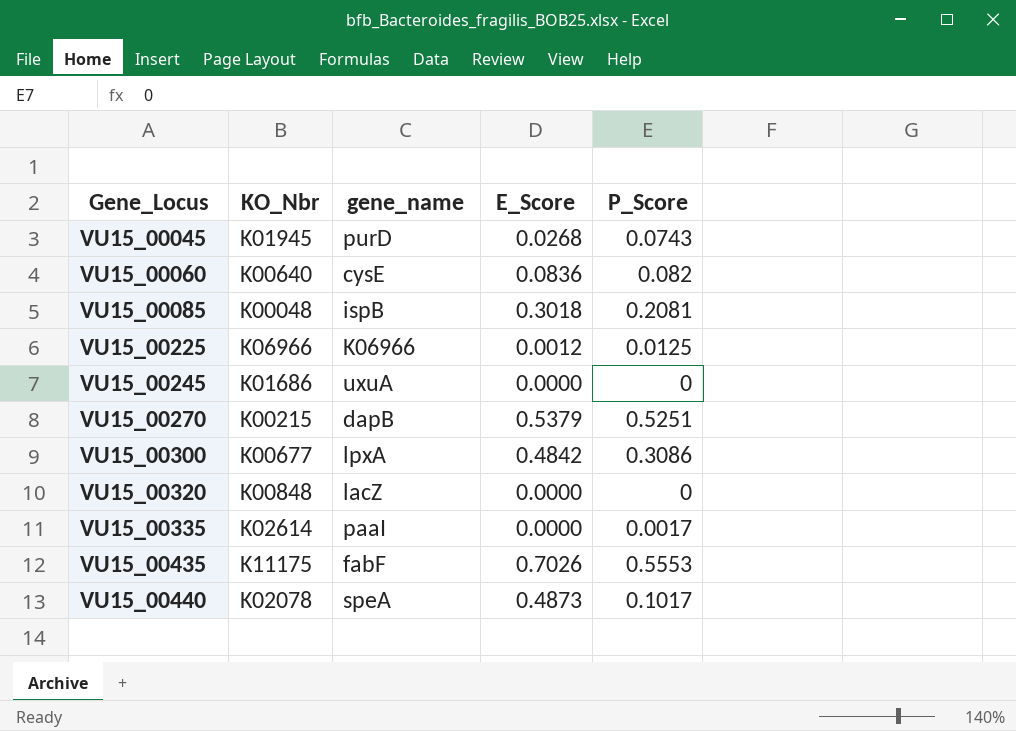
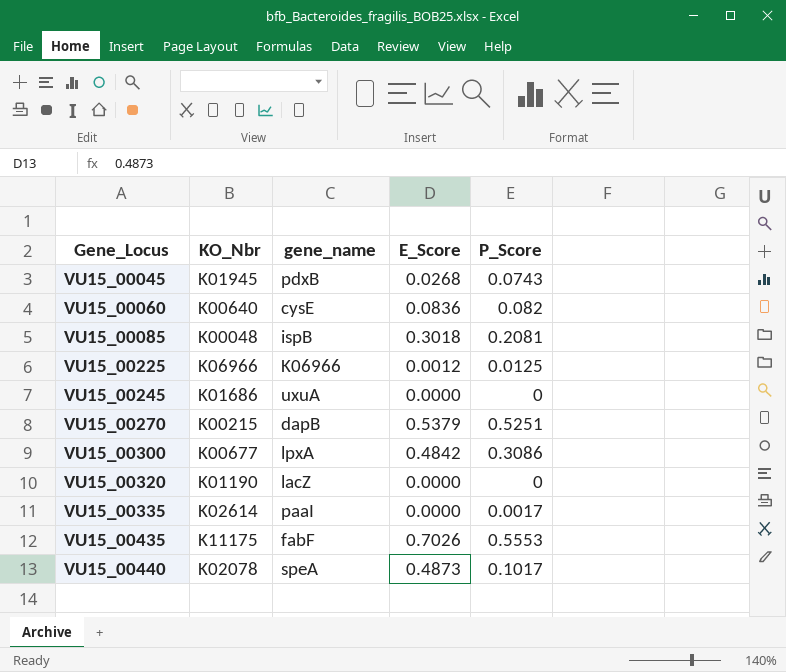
VU15_00045 | gene_name: purD -> pdxB
VU15_00320 | KO_Nbr: K00848 -> K01190

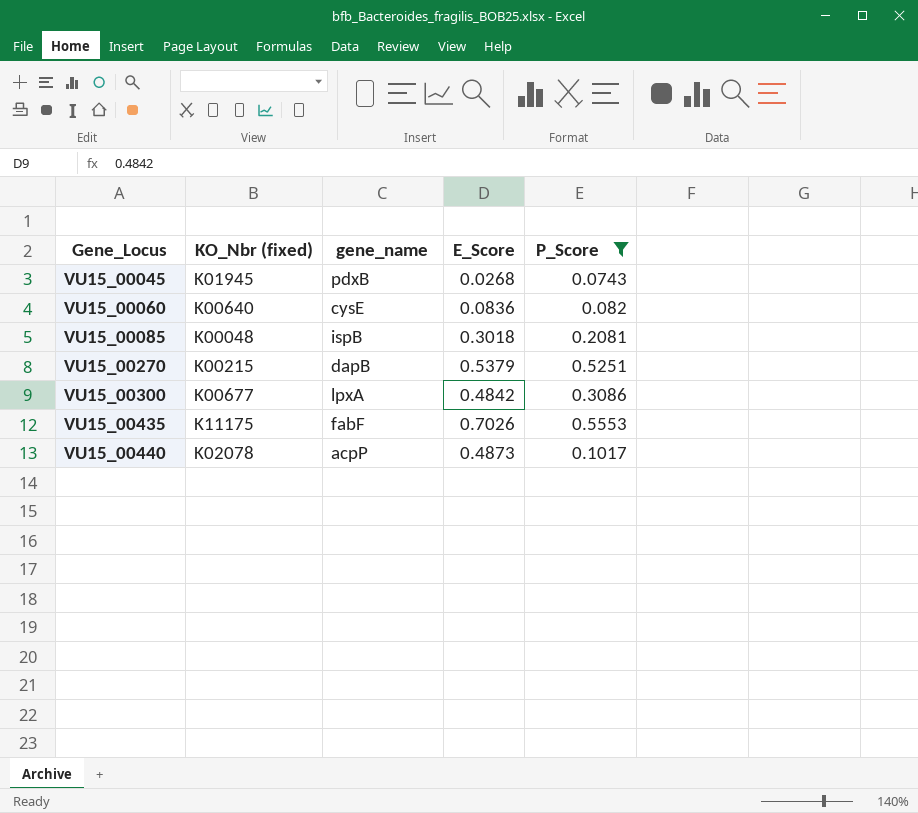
filter: none -> P_Score >= 0.0743
column name: KO_Nbr -> KO_Nbr (fixed)
VU15_00440 | gene_name: speA -> acpP

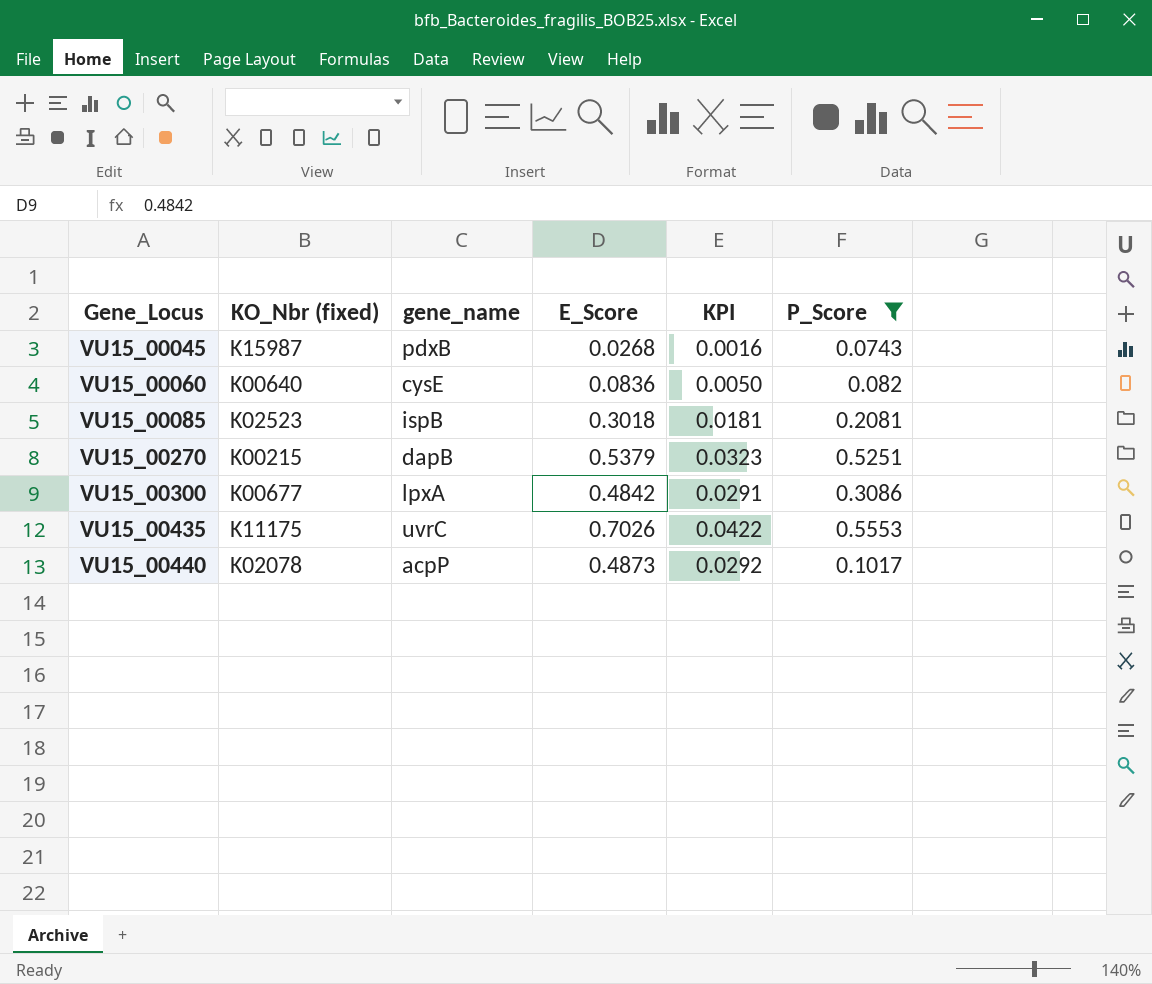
column KPI | formula: none -> [E_Score] * 0.06
VU15_00045 | KO_Nbr (fixed): K01945 -> K15987
VU15_00085 | KO_Nbr (fixed): K00048 -> K02523
VU15_00435 | gene_name: fabF -> uvrC

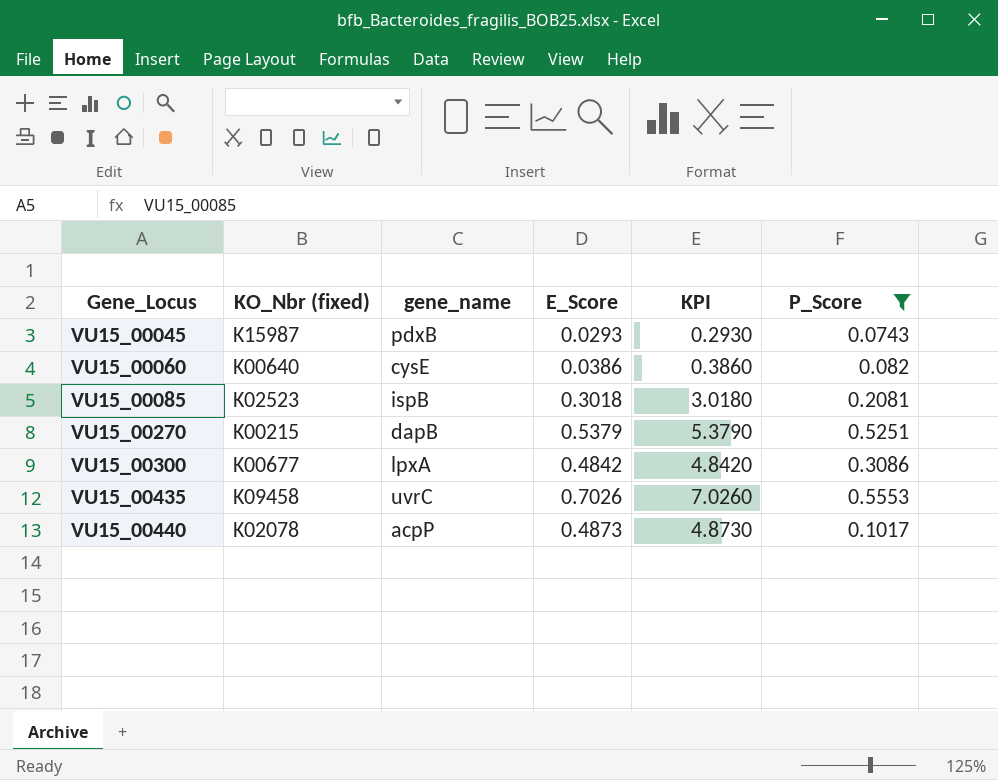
column KPI | formula: [E_Score] * 0.06 -> [E_Score] * 10
VU15_00045 | E_Score: 0.0268 -> 0.0293
VU15_00060 | E_Score: 0.0836 -> 0.0386
VU15_00435 | KO_Nbr (fixed): K11175 -> K09458

